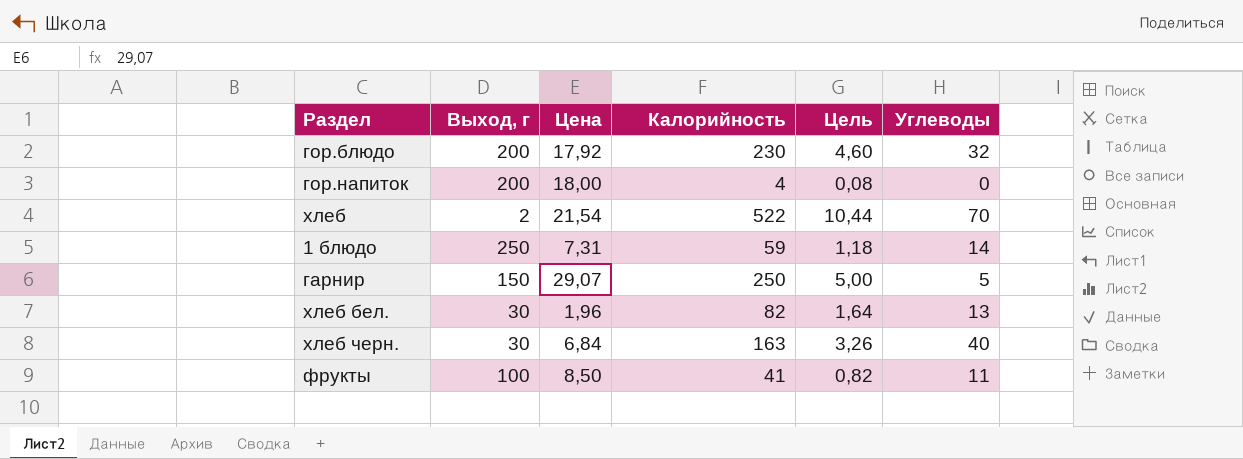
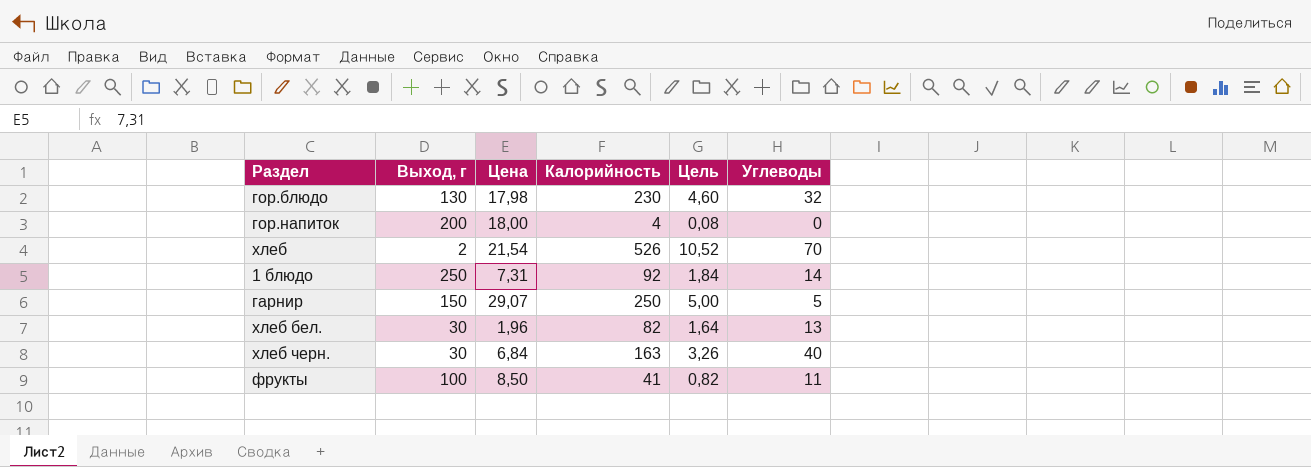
гор.блюдо | Выход, г: 200 -> 130
гор.блюдо | Цена: 17,92 -> 17,98
хлеб | Калорийность: 522 -> 526
хлеб | Цель: 10,44 -> 10,52
1 блюдо | Калорийность: 59 -> 92
1 блюдо | Цель: 1,18 -> 1,84

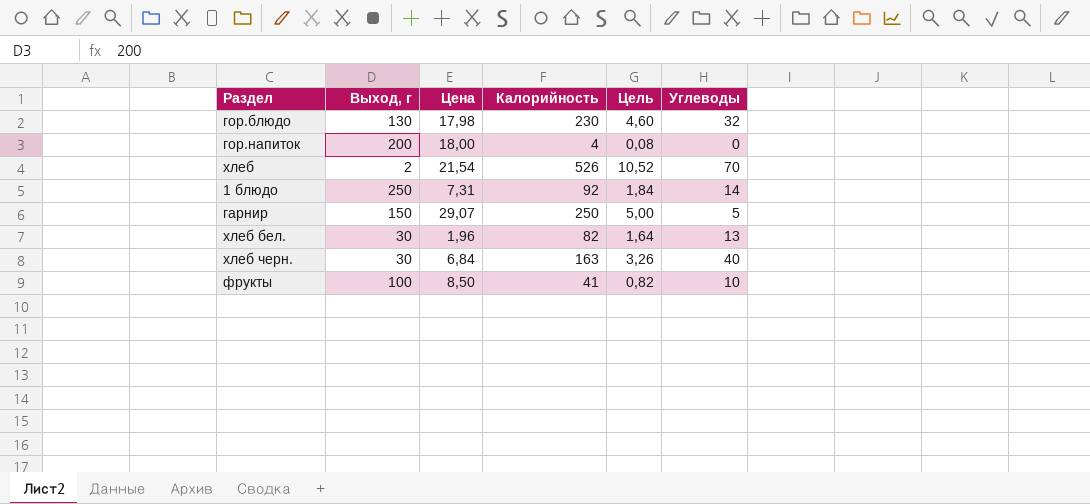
фрукты | Углеводы: 11 -> 10

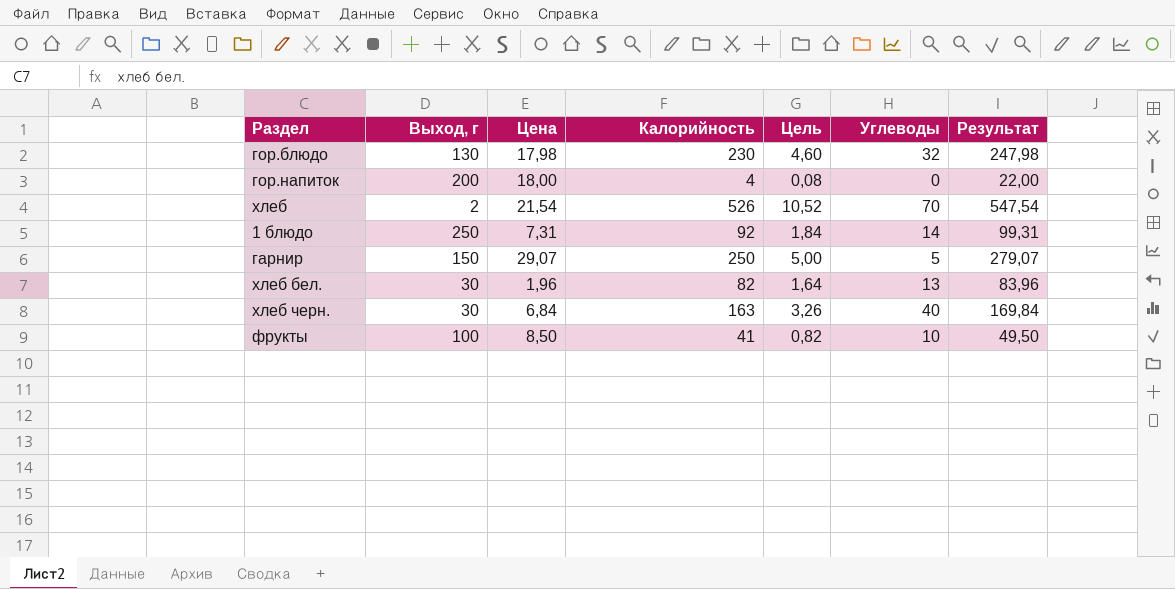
column Результат | formula: none -> [Цена] + [Калорийность]

